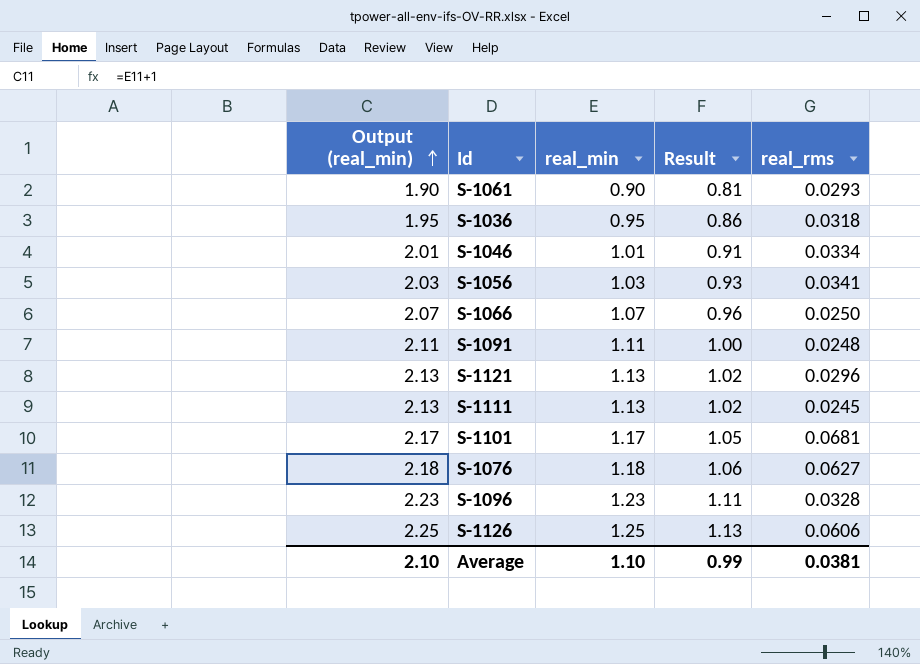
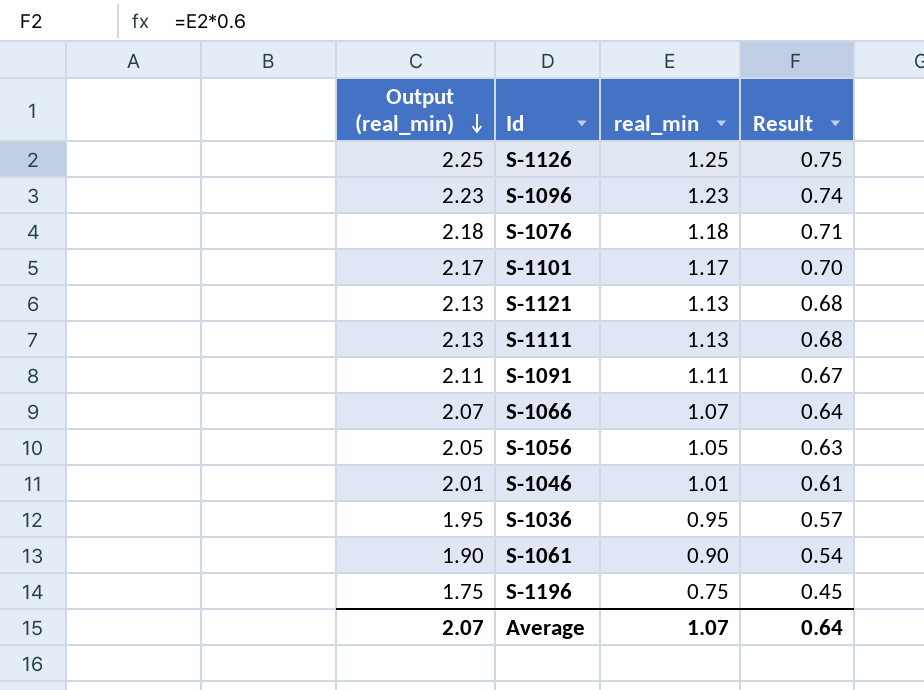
row order: Output (real_min) ascending -> Output (real_min) descending
column real_rms | position: 5 -> none
column Result | formula: [real_min] * 0.9 -> [real_min] * 0.6
S-1056 | Output (real_min): 2.03 -> 2.05
S-1056 | real_min: 1.03 -> 1.05
row S-1196: none -> 1.75 | 0.75 | 0.45
Average | Output (real_min): 2.10 -> 2.07
Average | real_min: 1.10 -> 1.07
Average | Result: 0.99 -> 0.64

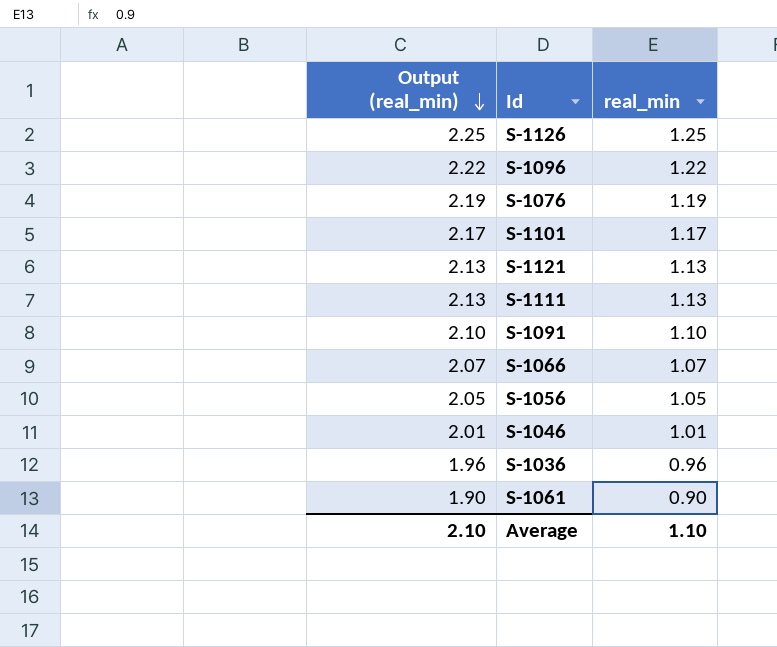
column Result | formula: [real_min] * 0.6 -> none
row S-1196: 1.75 | 0.75 | 0.45 -> none
S-1096 | Output (real_min): 2.23 -> 2.22
S-1096 | real_min: 1.23 -> 1.22
S-1076 | Output (real_min): 2.18 -> 2.19
S-1076 | real_min: 1.18 -> 1.19
S-1091 | Output (real_min): 2.11 -> 2.10
S-1091 | real_min: 1.11 -> 1.10
S-1036 | Output (real_min): 1.95 -> 1.96
S-1036 | real_min: 0.95 -> 0.96
Average | Output (real_min): 2.07 -> 2.10
Average | real_min: 1.07 -> 1.10

